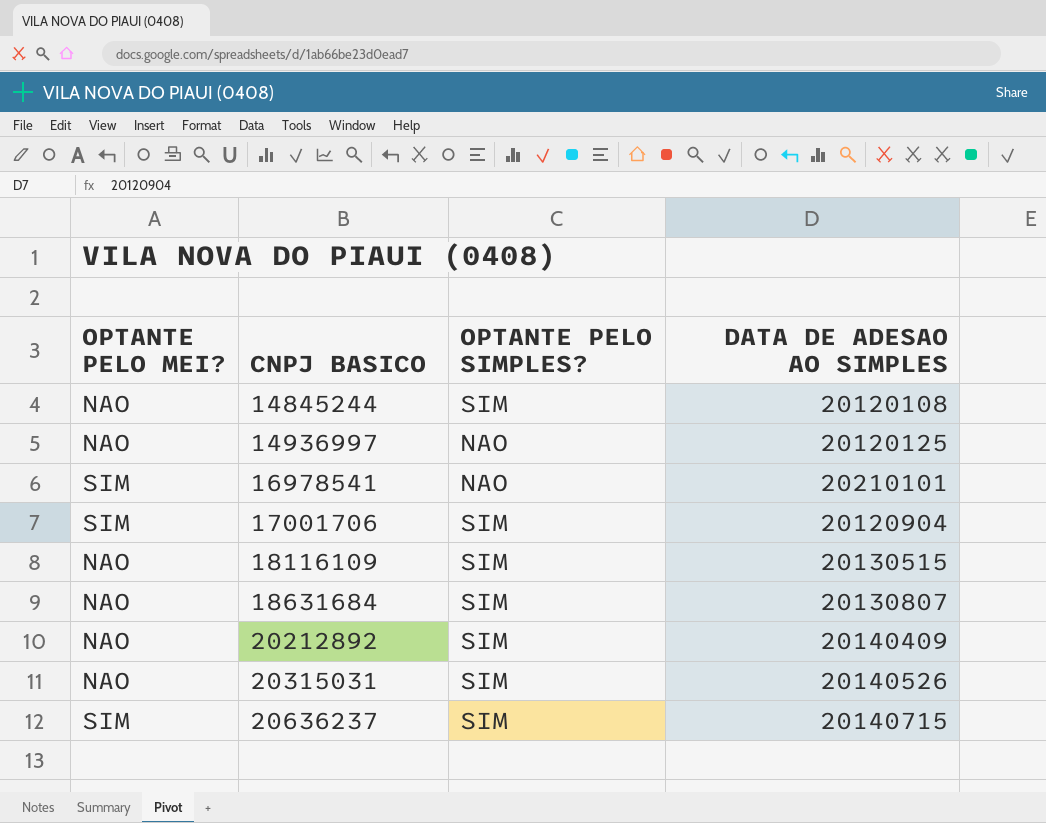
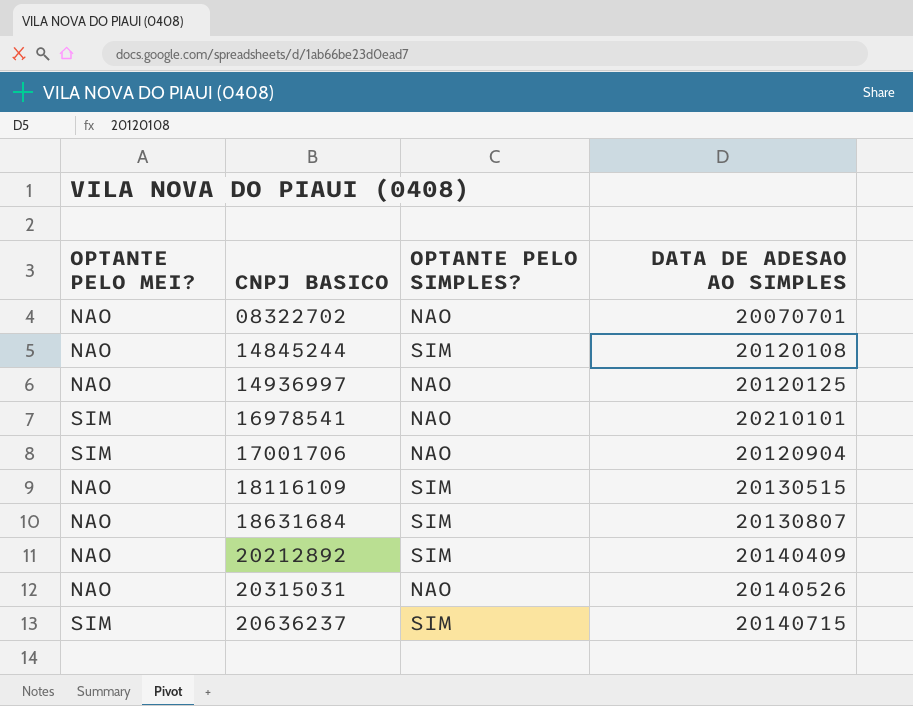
row 08322702: none -> NAO | NAO | 20070701
17001706 | OPTANTE PELO SIMPLES?: SIM -> NAO
20315031 | OPTANTE PELO SIMPLES?: SIM -> NAO

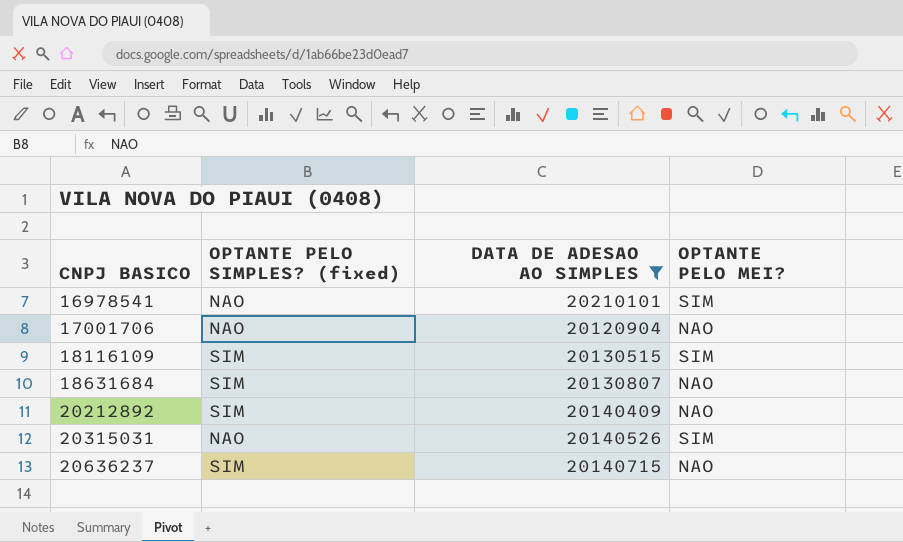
filter: none -> DATA DE ADESAO AO SIMPLES >= 20120904
column name: OPTANTE PELO SIMPLES? -> OPTANTE PELO SIMPLES? (fixed)
column OPTANTE PELO MEI? | position: 1 -> 4
17001706 | OPTANTE PELO MEI?: SIM -> NAO
18116109 | OPTANTE PELO MEI?: NAO -> SIM
20315031 | OPTANTE PELO MEI?: NAO -> SIM
20636237 | OPTANTE PELO MEI?: SIM -> NAO

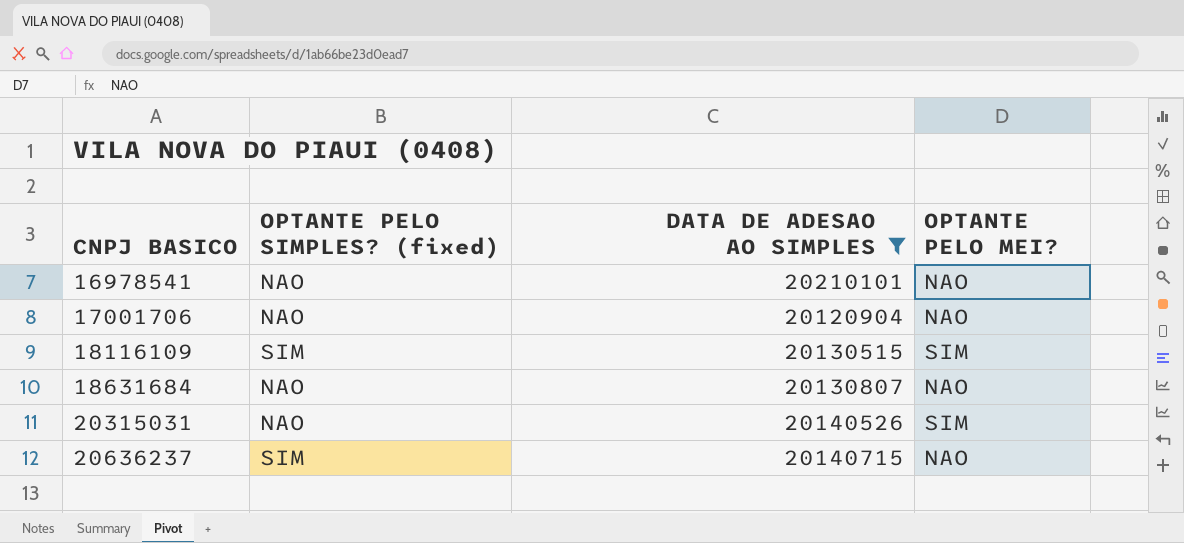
row 20212892: SIM | 20140409 | NAO -> none
16978541 | OPTANTE PELO MEI?: SIM -> NAO
18631684 | OPTANTE PELO SIMPLES? (fixed): SIM -> NAO

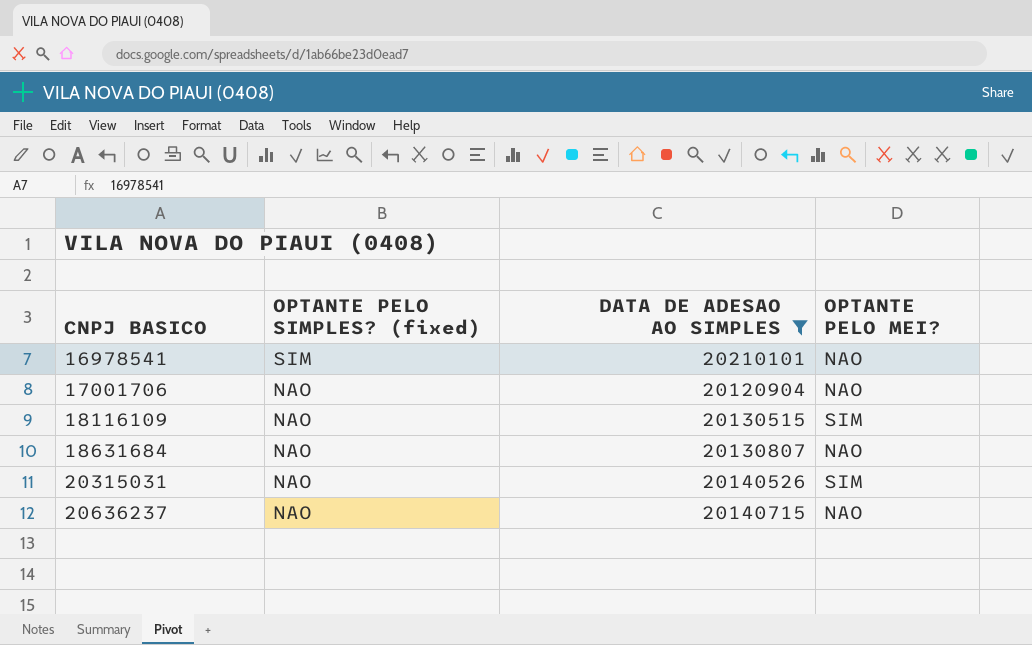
16978541 | OPTANTE PELO SIMPLES? (fixed): NAO -> SIM
18116109 | OPTANTE PELO SIMPLES? (fixed): SIM -> NAO
20636237 | OPTANTE PELO SIMPLES? (fixed): SIM -> NAO

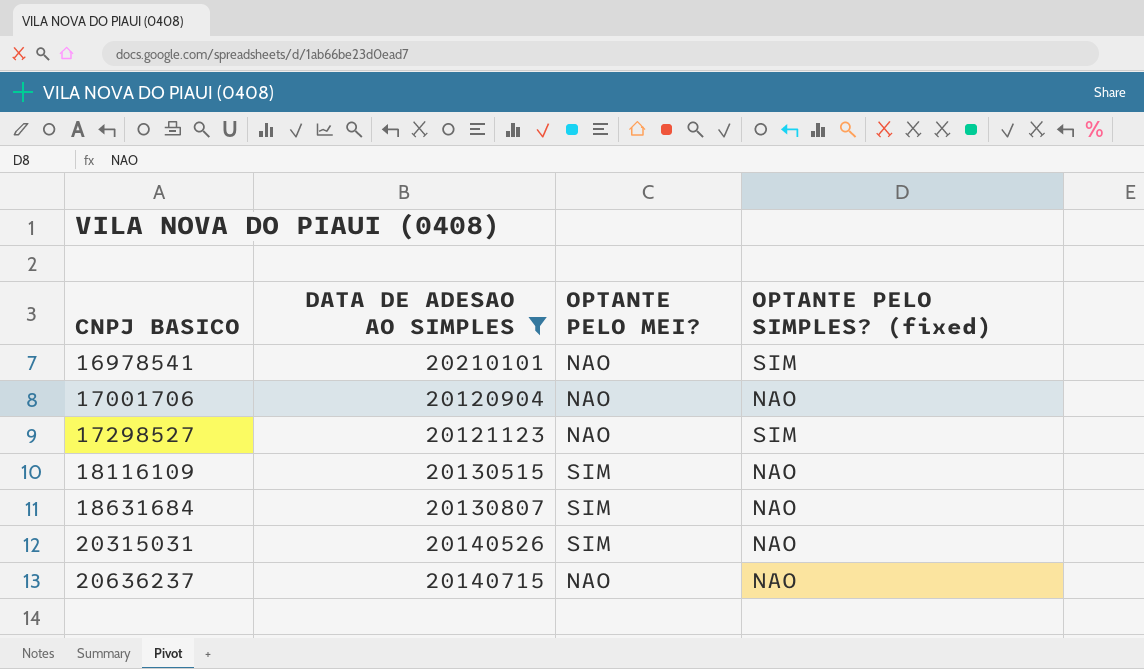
column OPTANTE PELO SIMPLES? (fixed) | position: 2 -> 4
row 17298527: none -> 20121123 | NAO | SIM
18631684 | OPTANTE PELO MEI?: NAO -> SIM

